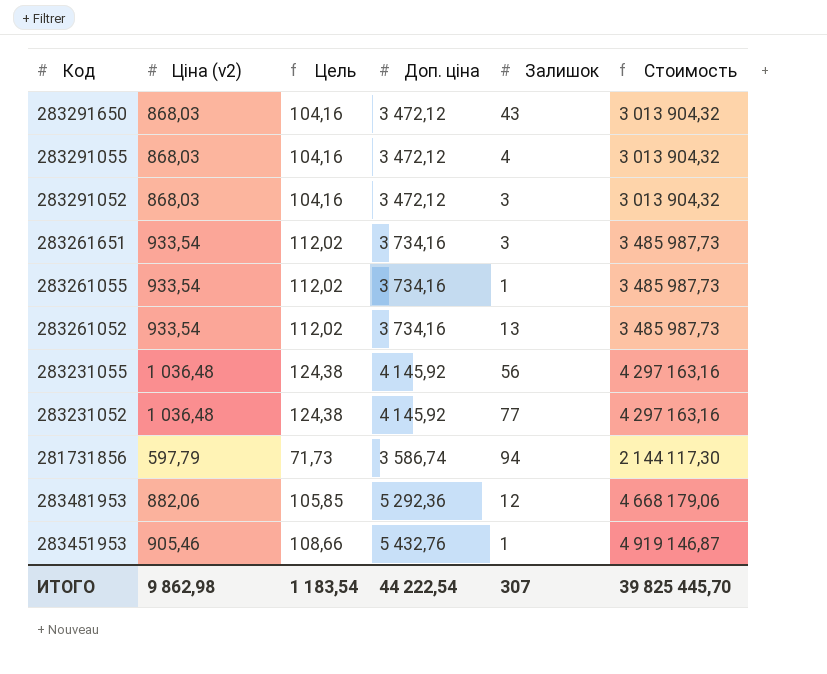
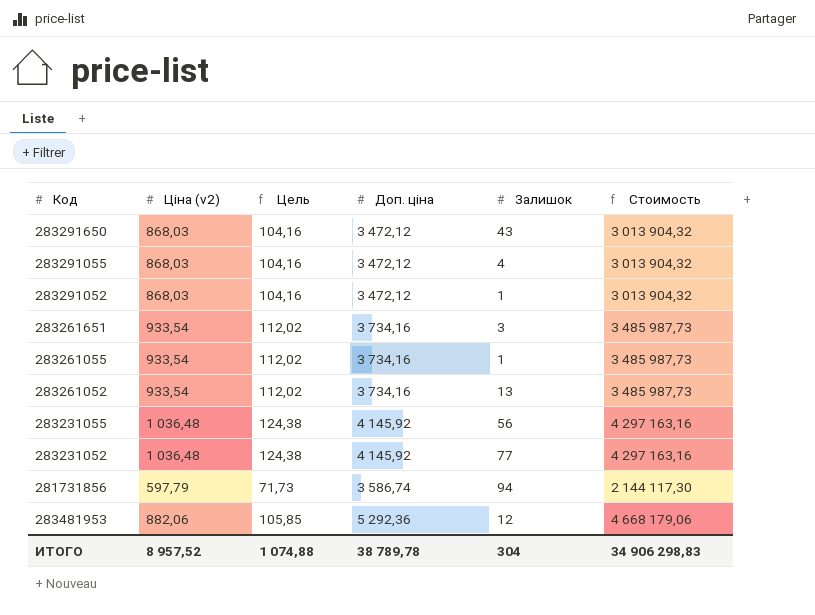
row 283451953: 905,46 | 108,66 | 5 432,76 | 1 | 4 919 146,87 -> none
283291052 | Залишок: 3 -> 1
ИТОГО | Ціна (v2): 9 862,98 -> 8 957,52
ИТОГО | Цель: 1 183,54 -> 1 074,88
ИТОГО | Доп. ціна: 44 222,54 -> 38 789,78
ИТОГО | Залишок: 307 -> 304
ИТОГО | Стоимость: 39 825 445,70 -> 34 906 298,83

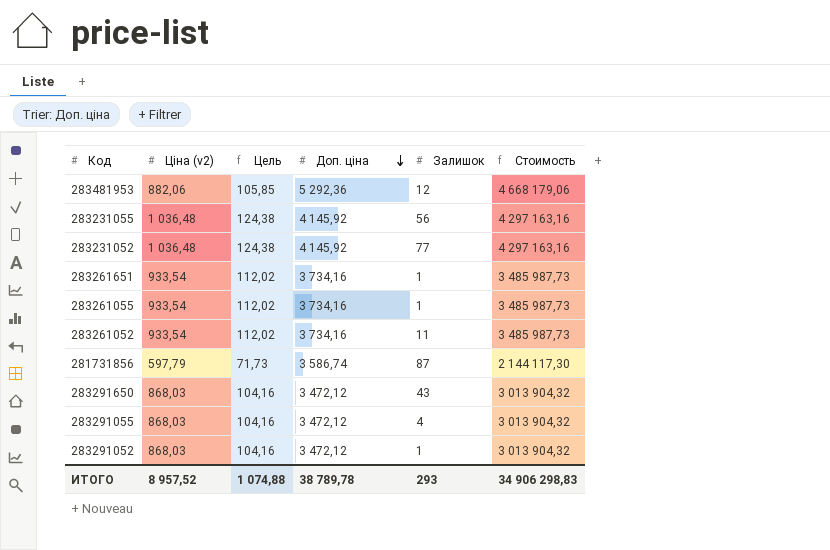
row order: none -> Доп. ціна descending
283261651 | Залишок: 3 -> 1
283261052 | Залишок: 13 -> 11
281731856 | Залишок: 94 -> 87
ИТОГО | Залишок: 304 -> 293

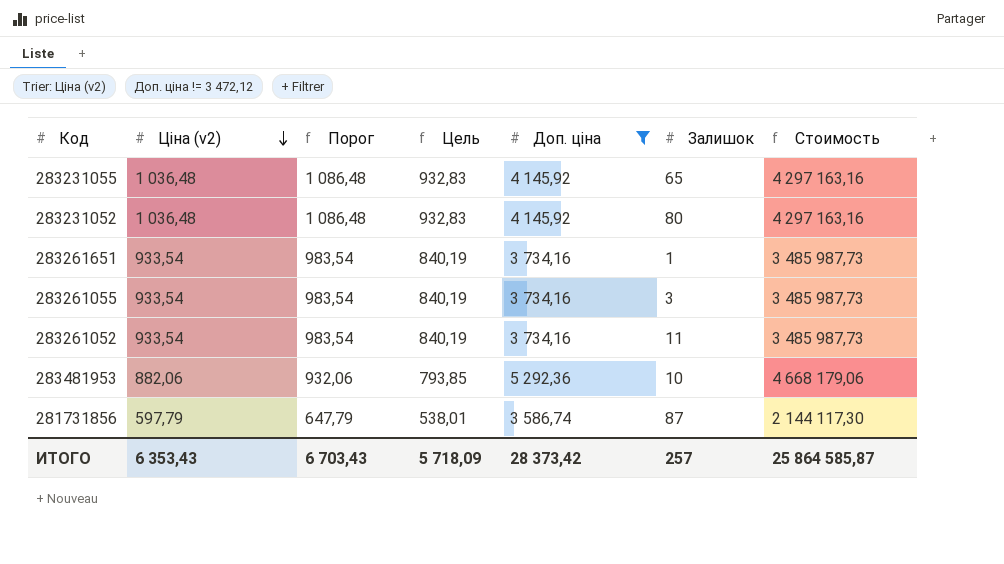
filter: none -> Доп. ціна != 3 472,12
row order: Доп. ціна descending -> Ціна (v2) descending
column Порог | formula: none -> [Ціна (v2)] + 50
column Цель | formula: [Ціна (v2)] * 0,12 -> [Ціна (v2)] * 0,9
283231055 | Залишок: 56 -> 65
283231052 | Залишок: 77 -> 80
283261055 | Залишок: 1 -> 3
283481953 | Залишок: 12 -> 10
ИТОГО | Ціна (v2): 8 957,52 -> 6 353,43
ИТОГО | Цель: 1 074,88 -> 5 718,09
ИТОГО | Доп. ціна: 38 789,78 -> 28 373,42
ИТОГО | Залишок: 293 -> 257
ИТОГО | Стоимость: 34 906 298,83 -> 25 864 585,87

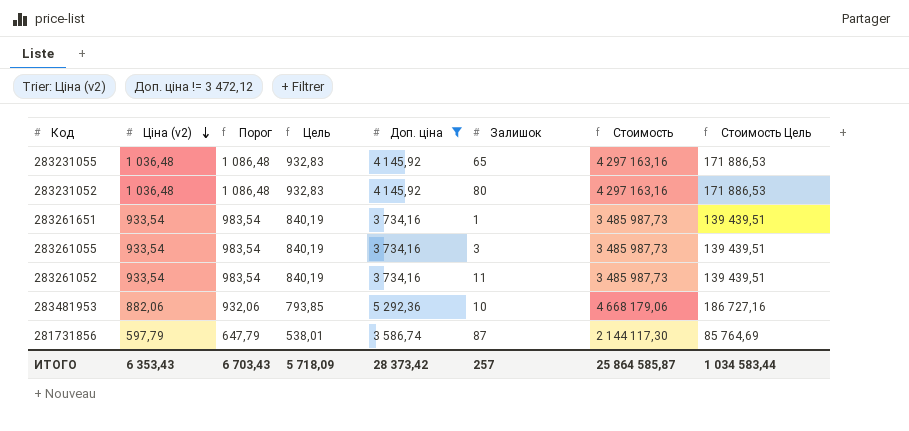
column Стоимость Цель | formula: none -> [Стоимость] * 0,04

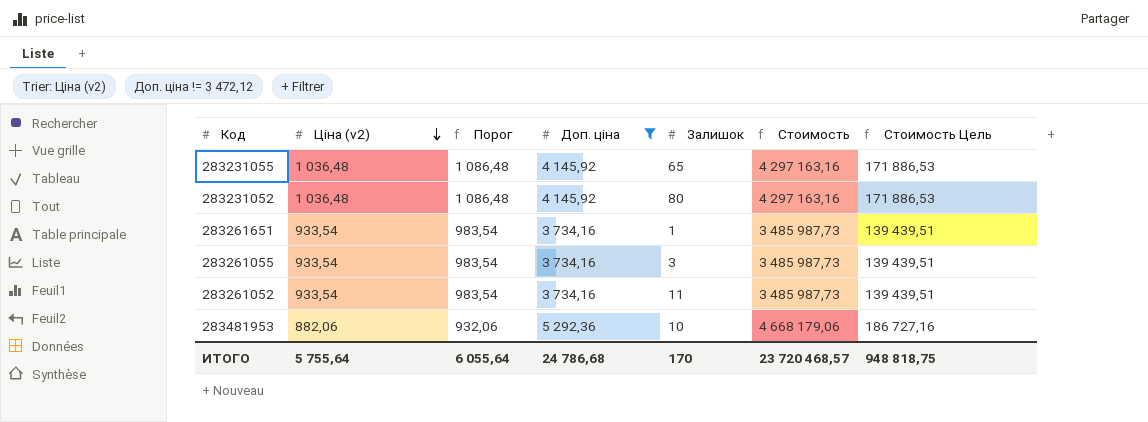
column Цель | formula: [Ціна (v2)] * 0,9 -> none
row 281731856: 597,79 | 647,79 | 538,01 | 3 586,74 | 87 | 2 144 117,30 | 85 764,69 -> none
ИТОГО | Ціна (v2): 6 353,43 -> 5 755,64
ИТОГО | Порог: 6 703,43 -> 6 055,64
ИТОГО | Доп. ціна: 28 373,42 -> 24 786,68
ИТОГО | Залишок: 257 -> 170
ИТОГО | Стоимость: 25 864 585,87 -> 23 720 468,57
ИТОГО | Стоимость Цель: 1 034 583,44 -> 948 818,75

